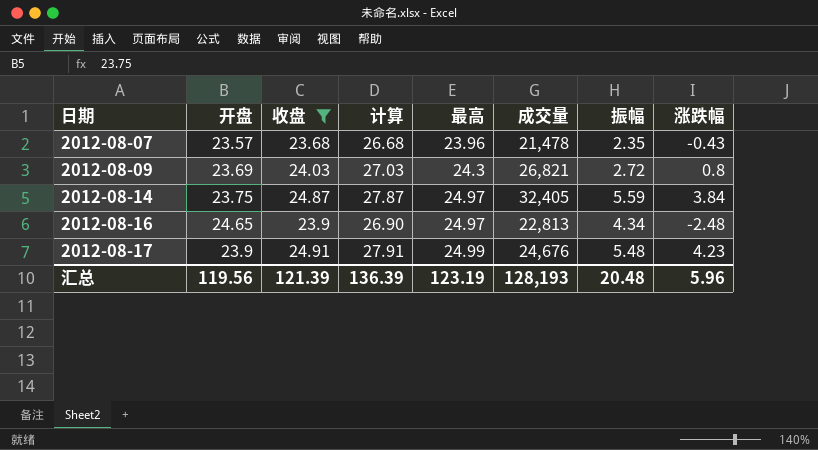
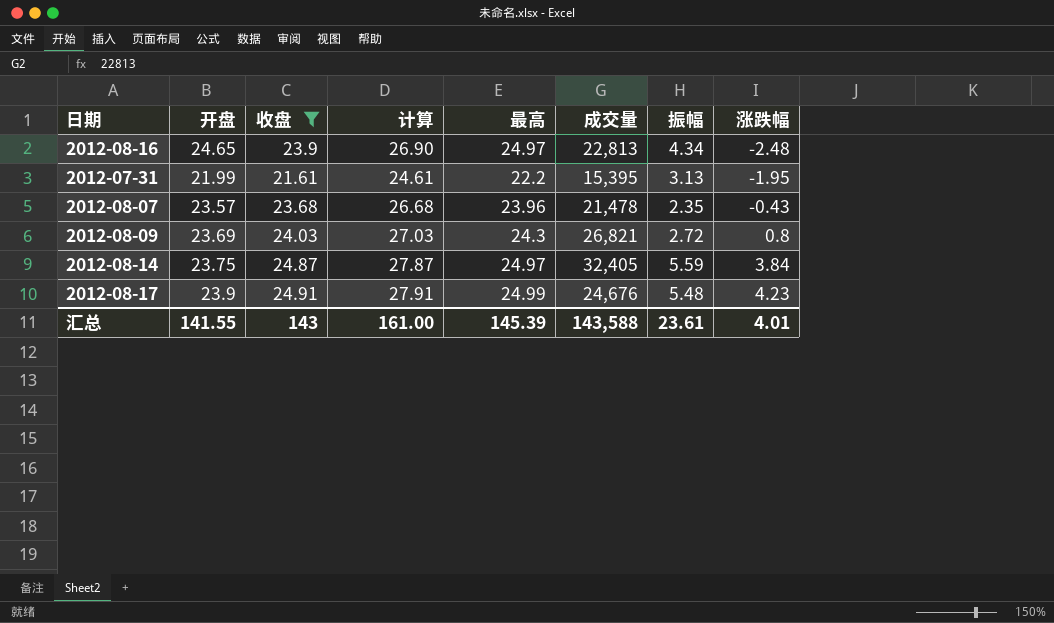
row order: 日期 ascending -> 涨跌幅 ascending
row 2012-07-31: none -> 21.99 | 21.61 | 24.61 | 22.2 | 15,395 | 3.13 | -1.95
汇总 | 开盘: 119.56 -> 141.55
汇总 | 收盘: 121.39 -> 143
汇总 | 计算: 136.39 -> 161.00
汇总 | 最高: 123.19 -> 145.39
汇总 | 成交量: 128,193 -> 143,588
汇总 | 振幅: 20.48 -> 23.61
汇总 | 涨跌幅: 5.96 -> 4.01

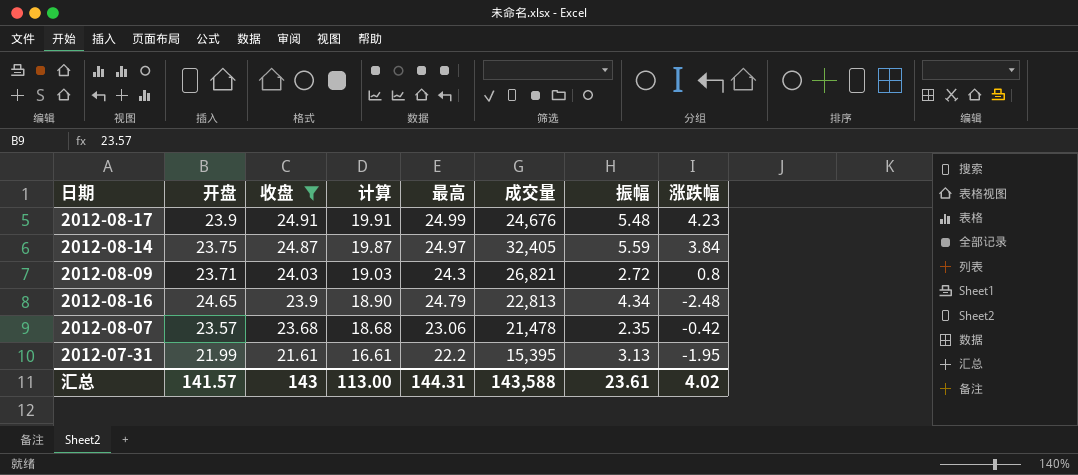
row order: 涨跌幅 ascending -> 收盘 descending
column 计算 | formula: [收盘] + 3 -> [收盘] - 5
2012-08-09 | 开盘: 23.69 -> 23.71
2012-08-16 | 最高: 24.97 -> 24.79
2012-08-07 | 最高: 23.96 -> 23.06
2012-08-07 | 涨跌幅: -0.43 -> -0.42
汇总 | 开盘: 141.55 -> 141.57
汇总 | 计算: 161.00 -> 113.00
汇总 | 最高: 145.39 -> 144.31
汇总 | 涨跌幅: 4.01 -> 4.02

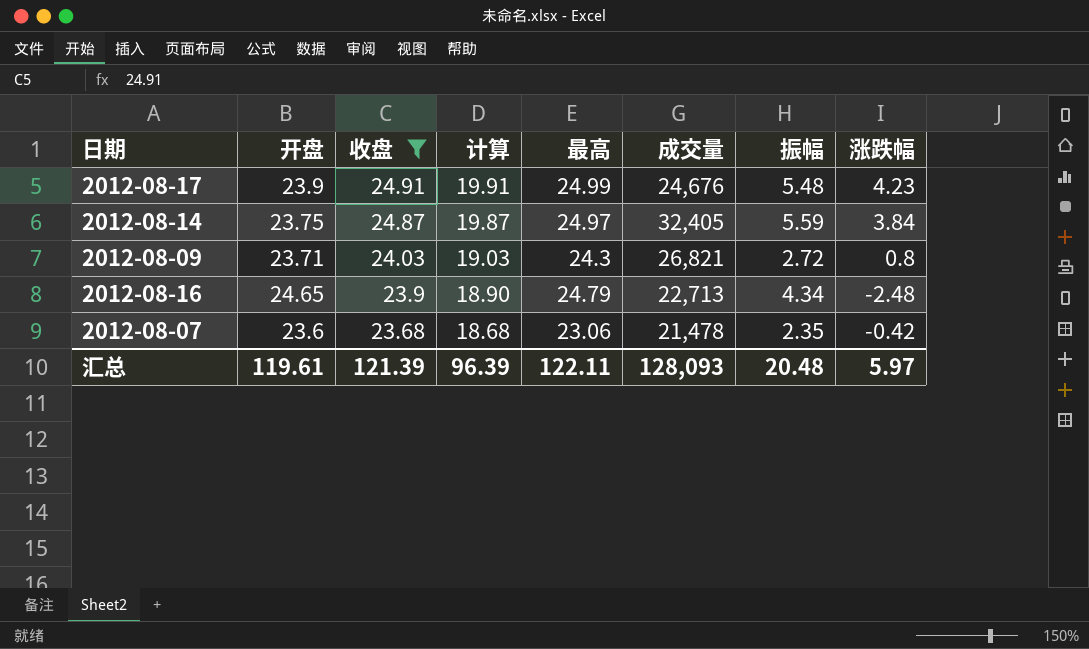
row 2012-07-31: 21.99 | 21.61 | 16.61 | 22.2 | 15,395 | 3.13 | -1.95 -> none
2012-08-16 | 成交量: 22,813 -> 22,713
2012-08-07 | 开盘: 23.57 -> 23.6
汇总 | 开盘: 141.57 -> 119.61
汇总 | 收盘: 143 -> 121.39
汇总 | 计算: 113.00 -> 96.39
汇总 | 最高: 144.31 -> 122.11
汇总 | 成交量: 143,588 -> 128,093
汇总 | 振幅: 23.61 -> 20.48
汇总 | 涨跌幅: 4.02 -> 5.97

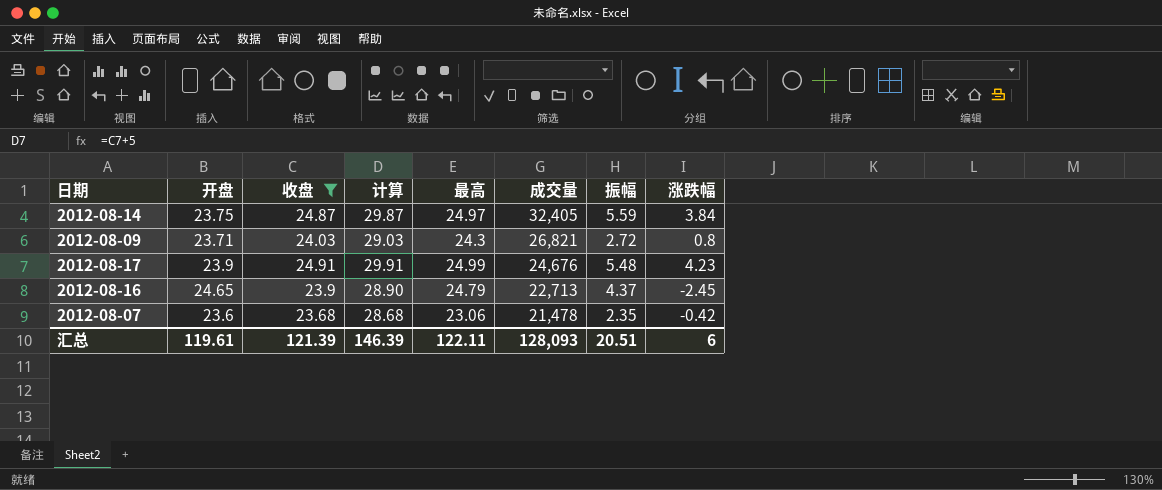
row order: 收盘 descending -> 成交量 descending
column 计算 | formula: [收盘] - 5 -> [收盘] + 5
2012-08-16 | 振幅: 4.34 -> 4.37
2012-08-16 | 涨跌幅: -2.48 -> -2.45
汇总 | 计算: 96.39 -> 146.39
汇总 | 振幅: 20.48 -> 20.51
汇总 | 涨跌幅: 5.97 -> 6

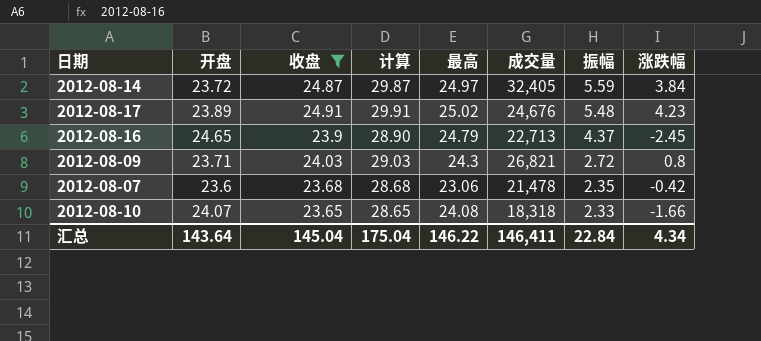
row order: 成交量 descending -> 振幅 descending
2012-08-14 | 开盘: 23.75 -> 23.72
2012-08-17 | 开盘: 23.9 -> 23.89
2012-08-17 | 最高: 24.99 -> 25.02
row 2012-08-10: none -> 24.07 | 23.65 | 28.65 | 24.08 | 18,318 | 2.33 | -1.66
汇总 | 开盘: 119.61 -> 143.64
汇总 | 收盘: 121.39 -> 145.04
汇总 | 计算: 146.39 -> 175.04
汇总 | 最高: 122.11 -> 146.22
汇总 | 成交量: 128,093 -> 146,411
汇总 | 振幅: 20.51 -> 22.84
汇总 | 涨跌幅: 6 -> 4.34

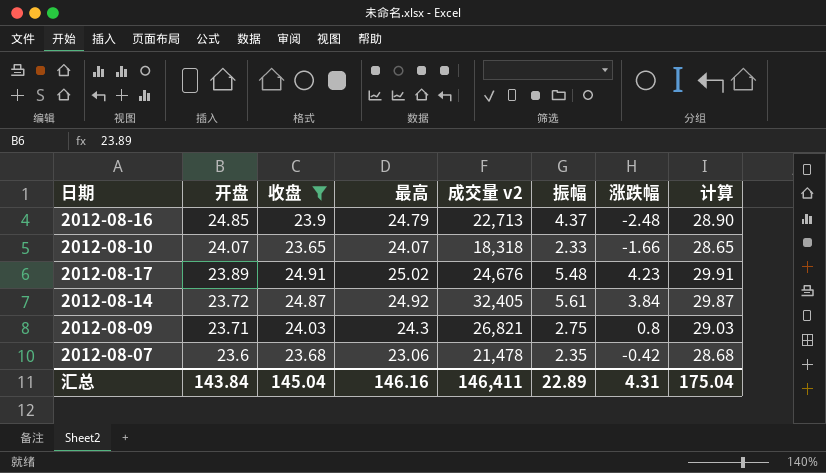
row order: 振幅 descending -> 开盘 descending
column name: 成交量 -> 成交量 v2
column 计算 | position: 4 -> 8
2012-08-16 | 开盘: 24.65 -> 24.85
2012-08-16 | 涨跌幅: -2.45 -> -2.48
2012-08-10 | 最高: 24.08 -> 24.07
2012-08-14 | 最高: 24.97 -> 24.92
2012-08-14 | 振幅: 5.59 -> 5.61
2012-08-09 | 振幅: 2.72 -> 2.75
汇总 | 开盘: 143.64 -> 143.84
汇总 | 最高: 146.22 -> 146.16
汇总 | 振幅: 22.84 -> 22.89
汇总 | 涨跌幅: 4.34 -> 4.31

